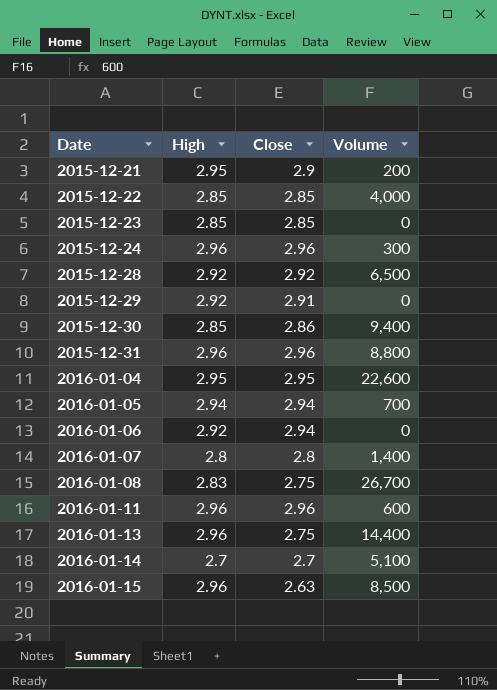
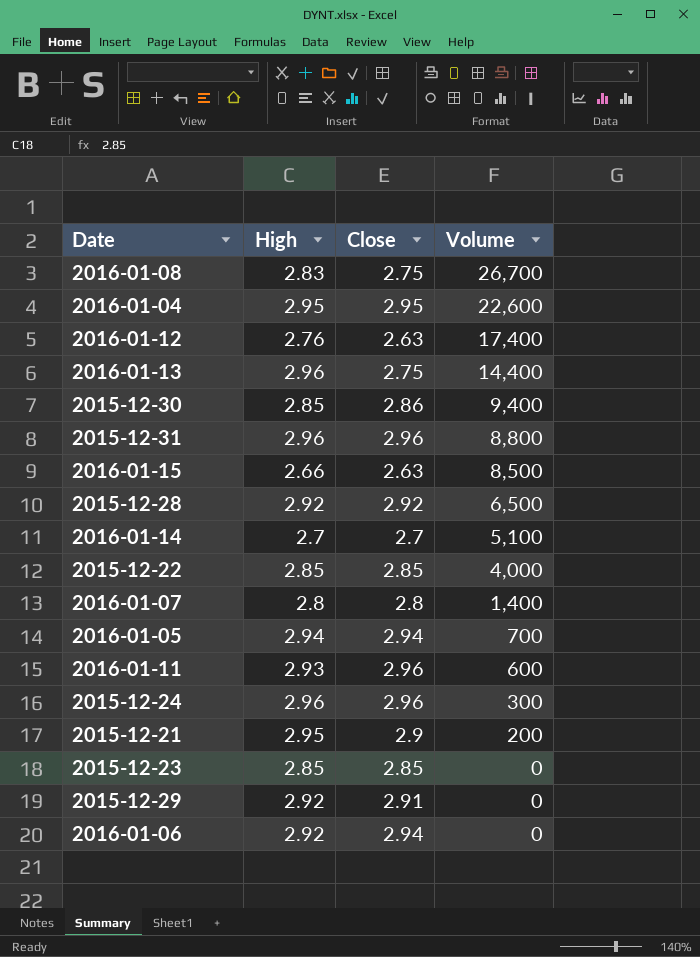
row order: Date ascending -> Volume descending
row 2016-01-12: none -> 2.76 | 2.63 | 17,400
2016-01-15 | High: 2.96 -> 2.66
2016-01-11 | High: 2.96 -> 2.93

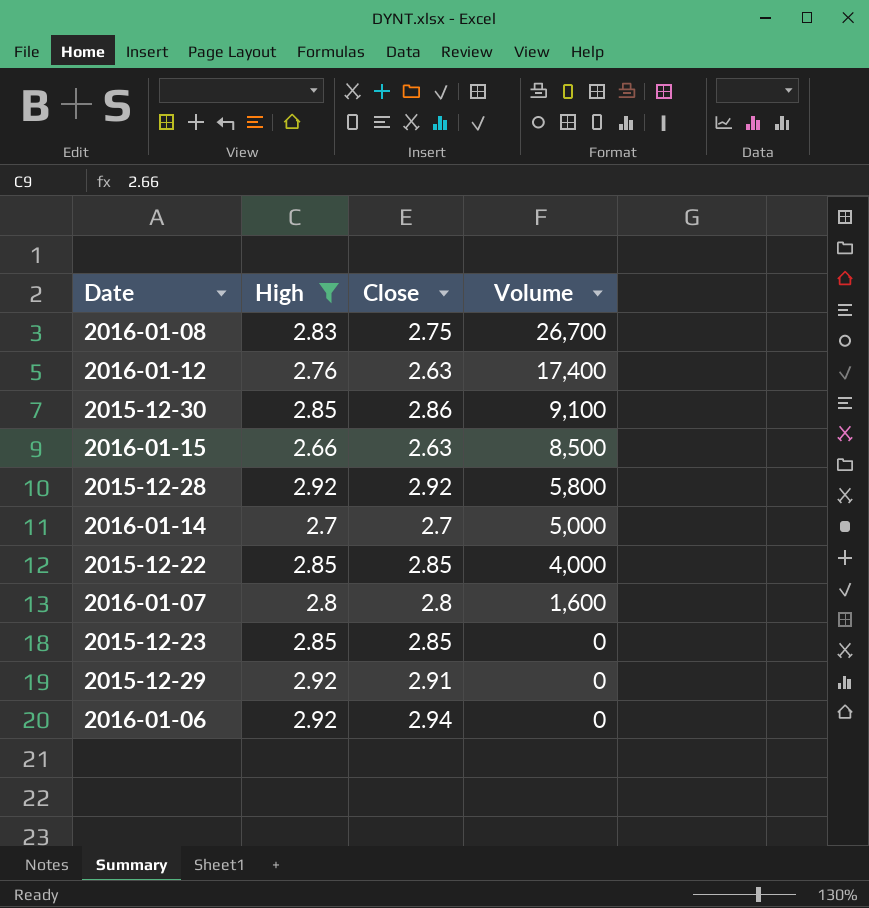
filter: none -> High <= 2.92
2015-12-30 | Volume: 9,400 -> 9,100
2015-12-28 | Volume: 6,500 -> 5,800
2016-01-14 | Volume: 5,100 -> 5,000
2016-01-07 | Volume: 1,400 -> 1,600

